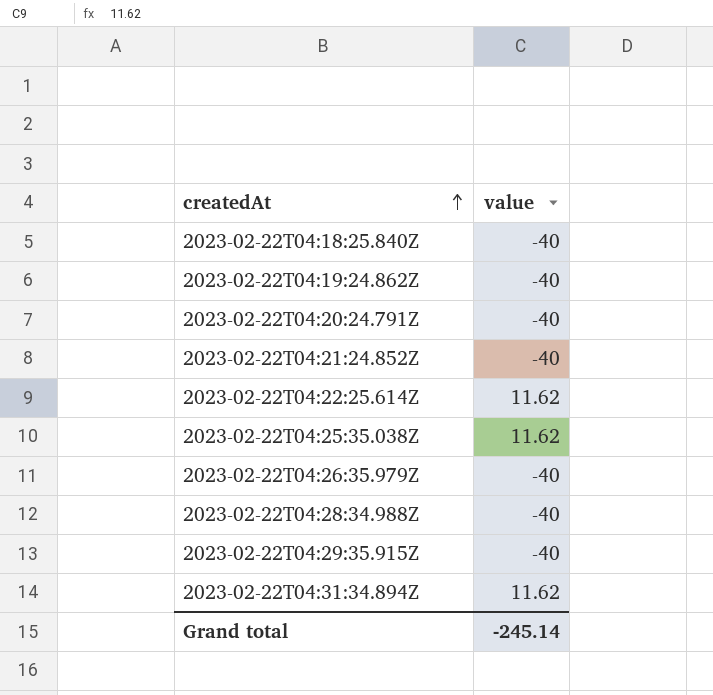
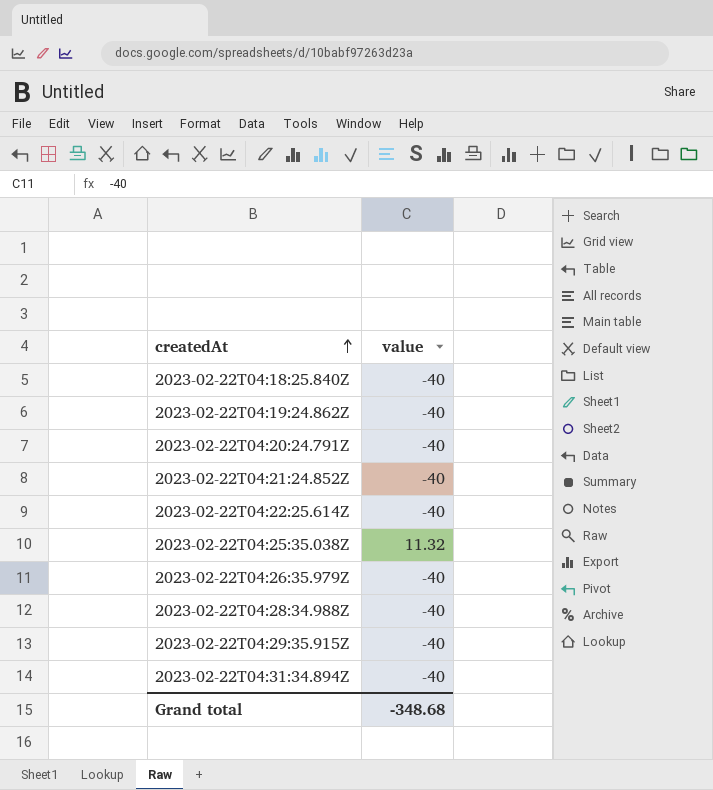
2023-02-22T04:22:25.614Z | value: 11.62 -> -40
2023-02-22T04:25:35.038Z | value: 11.62 -> 11.32
2023-02-22T04:31:34.894Z | value: 11.62 -> -40
Grand total | value: -245.14 -> -348.68

